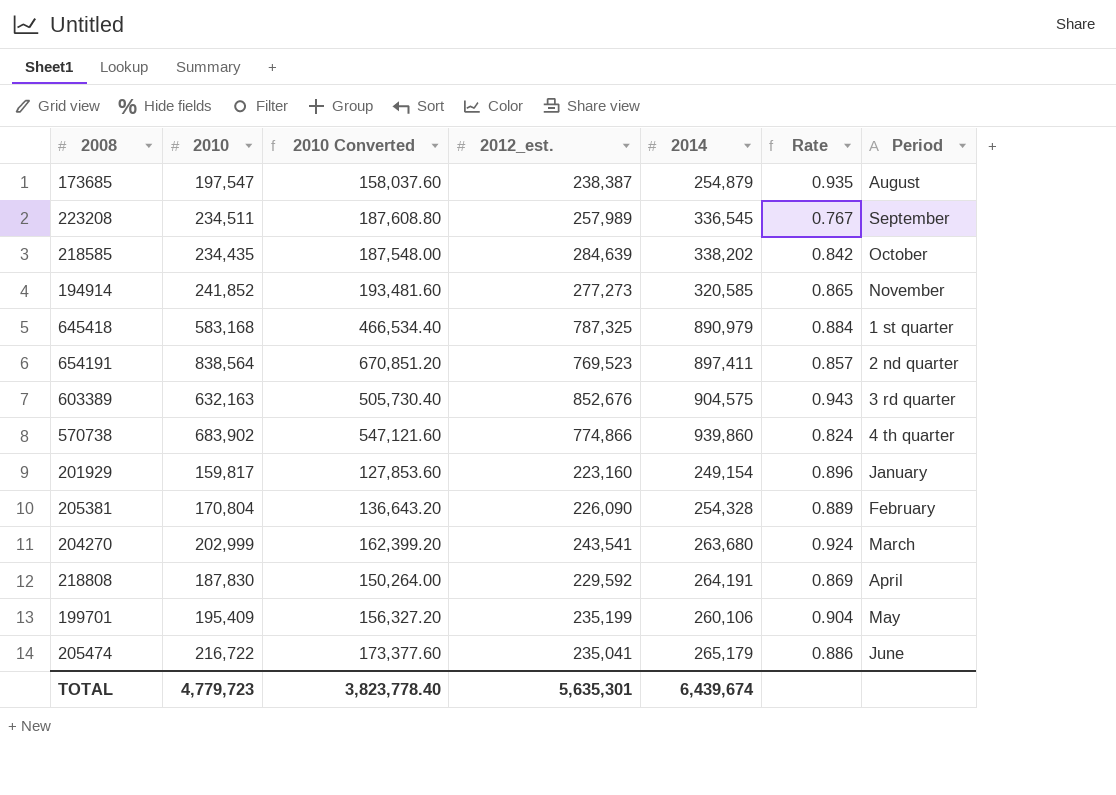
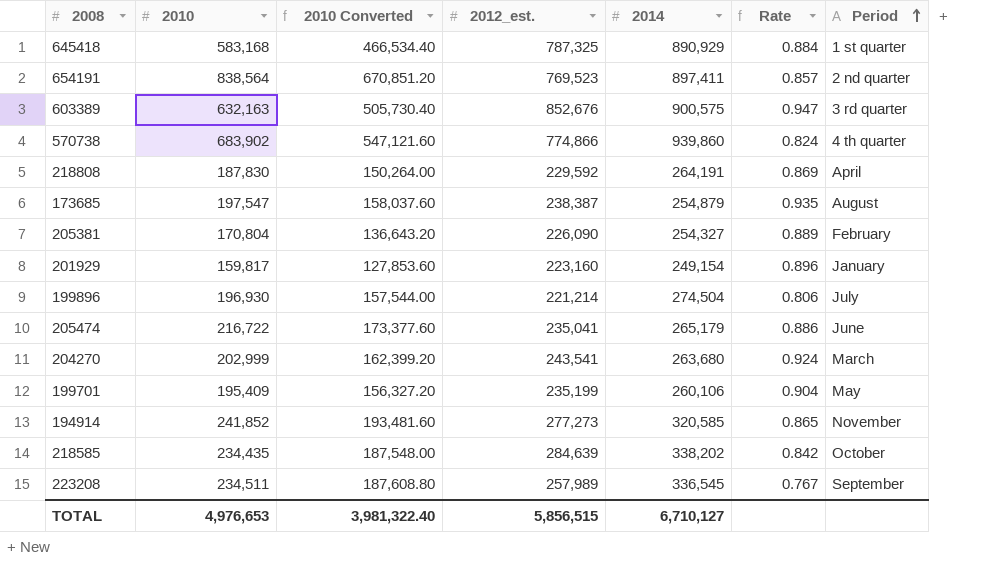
row order: none -> Period ascending
645418 | 2014: 890,979 -> 890,929
603389 | 2014: 904,575 -> 900,575
603389 | Rate: 0.943 -> 0.947
205381 | 2014: 254,328 -> 254,327
row 199896: none -> 196,930 | 157,544.00 | 221,214 | 274,504 | 0.806 | July
TOTAL | 2010: 4,779,723 -> 4,976,653
TOTAL | 2010 Converted: 3,823,778.40 -> 3,981,322.40
TOTAL | 2012_est.: 5,635,301 -> 5,856,515
TOTAL | 2014: 6,439,674 -> 6,710,127

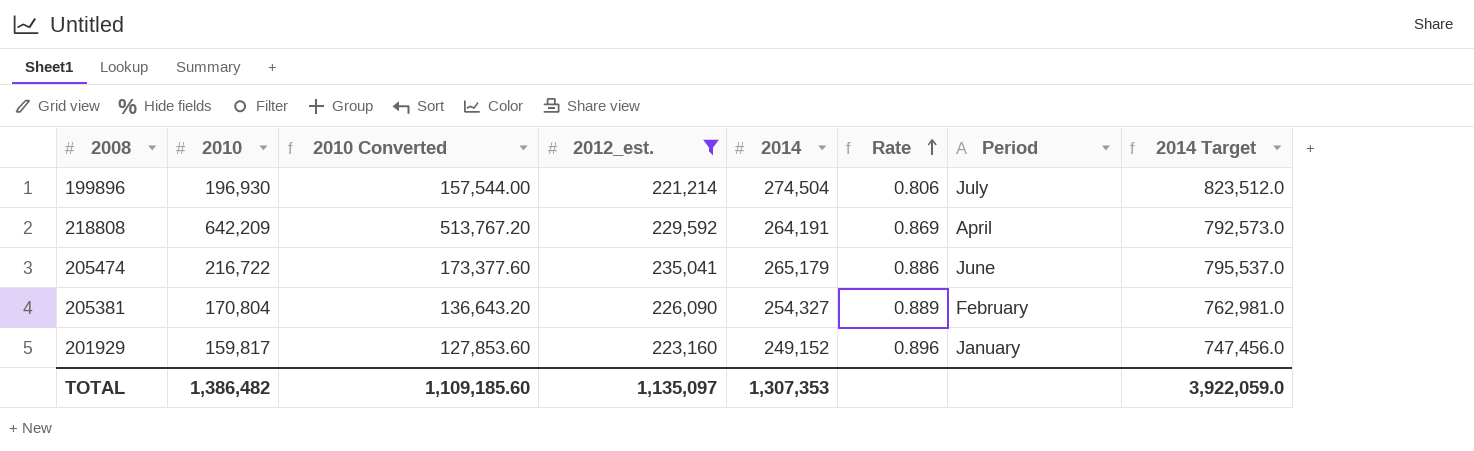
filter: none -> 2012_est. <= 235,041
row order: Period ascending -> Rate ascending
column 2014 Target | formula: none -> [2014] * 3
218808 | 2010: 187,830 -> 642,209
218808 | 2010 Converted: 150,264.00 -> 513,767.20
201929 | 2014: 249,154 -> 249,152
TOTAL | 2010: 4,976,653 -> 1,386,482
TOTAL | 2010 Converted: 3,981,322.40 -> 1,109,185.60
TOTAL | 2012_est.: 5,856,515 -> 1,135,097
TOTAL | 2014: 6,710,127 -> 1,307,353

